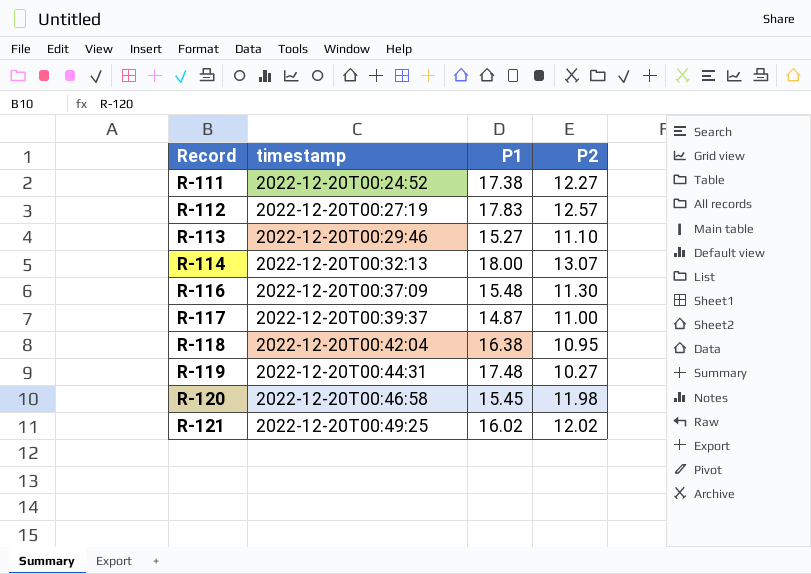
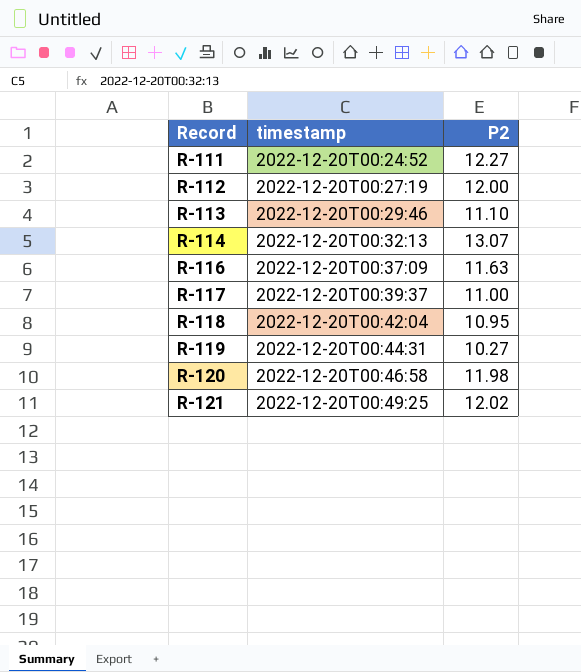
column P1 | position: 3 -> none
R-112 | P2: 12.57 -> 12.00
R-116 | P2: 11.30 -> 11.63

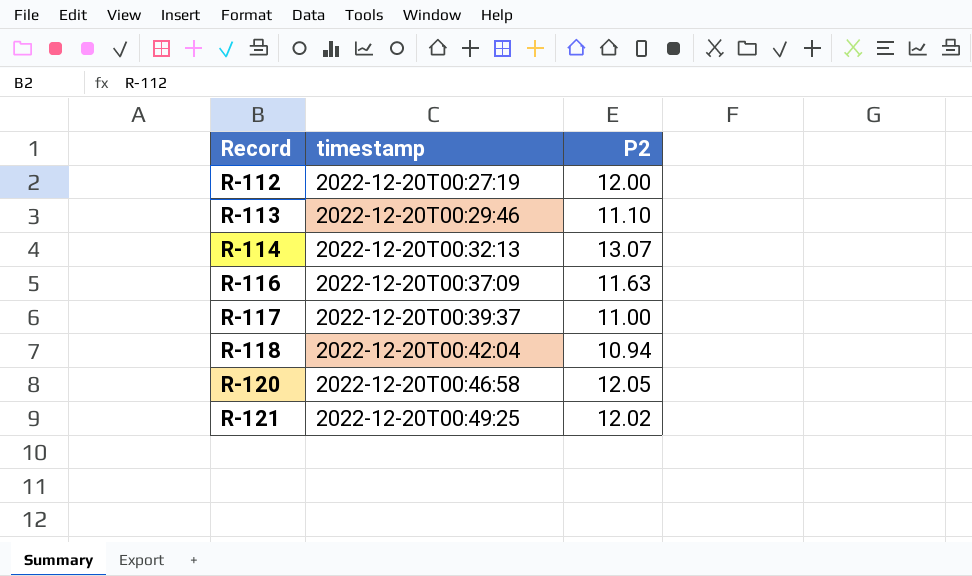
row R-111: 2022-12-20T00:24:52 | 12.27 -> none
row R-119: 2022-12-20T00:44:31 | 10.27 -> none
R-118 | P2: 10.95 -> 10.94
R-120 | P2: 11.98 -> 12.05

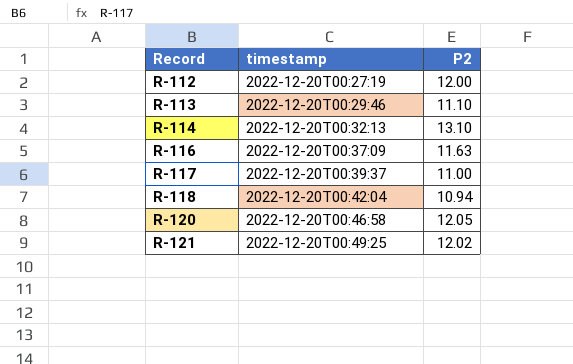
R-114 | P2: 13.07 -> 13.10

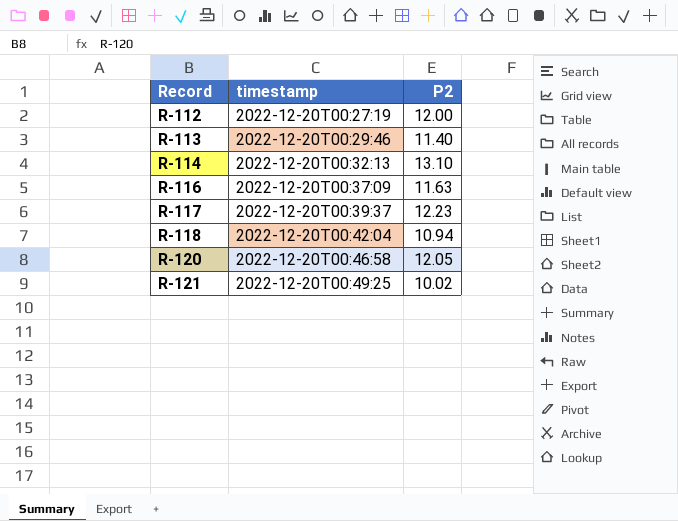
R-113 | P2: 11.10 -> 11.40
R-117 | P2: 11.00 -> 12.23
R-121 | P2: 12.02 -> 10.02

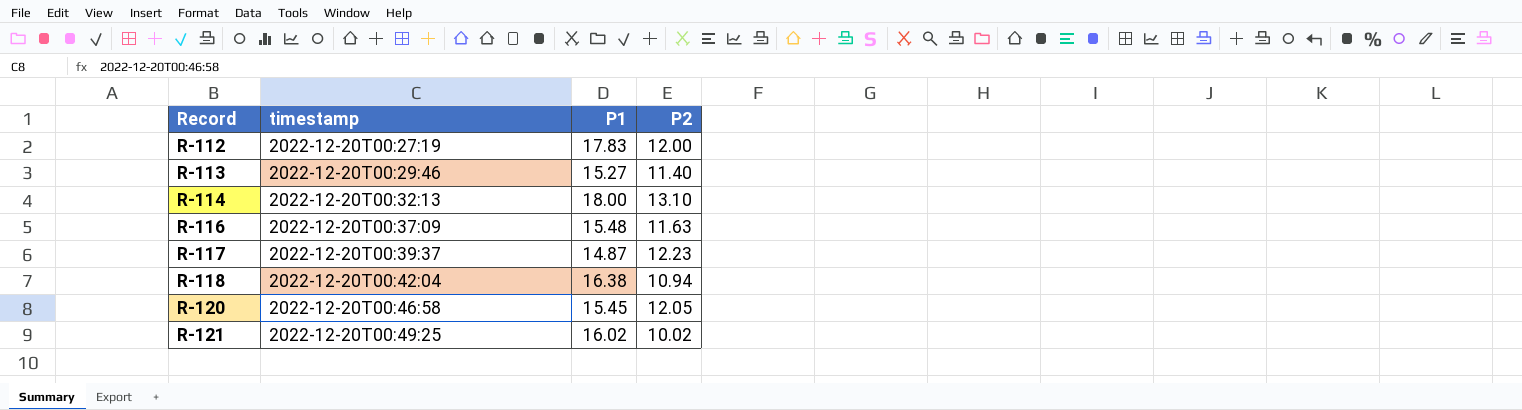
column P1 | position: none -> 3

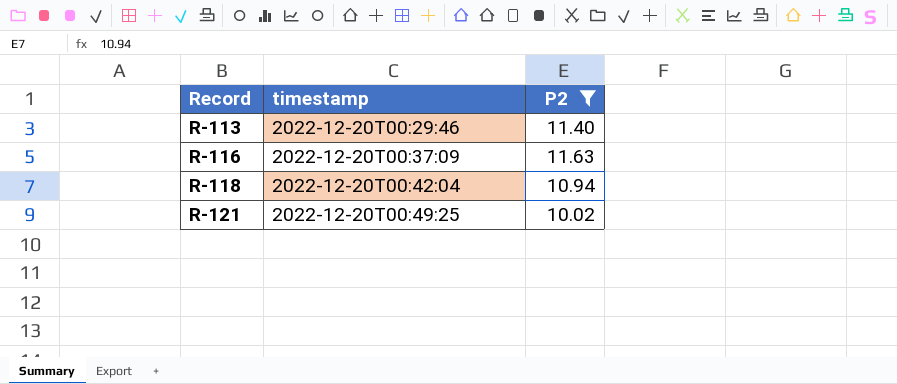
filter: none -> P2 <= 11.63
column P1 | position: 3 -> none

